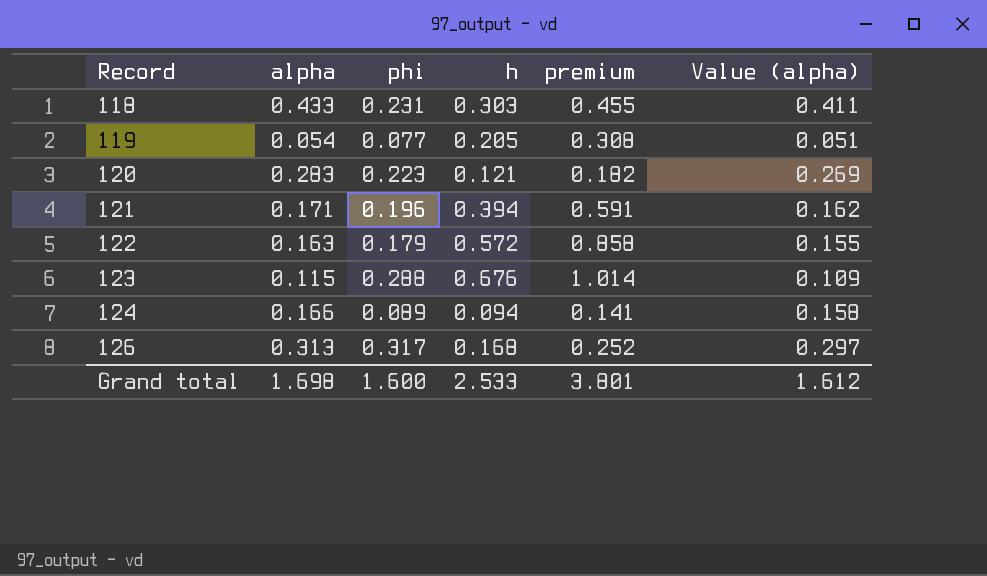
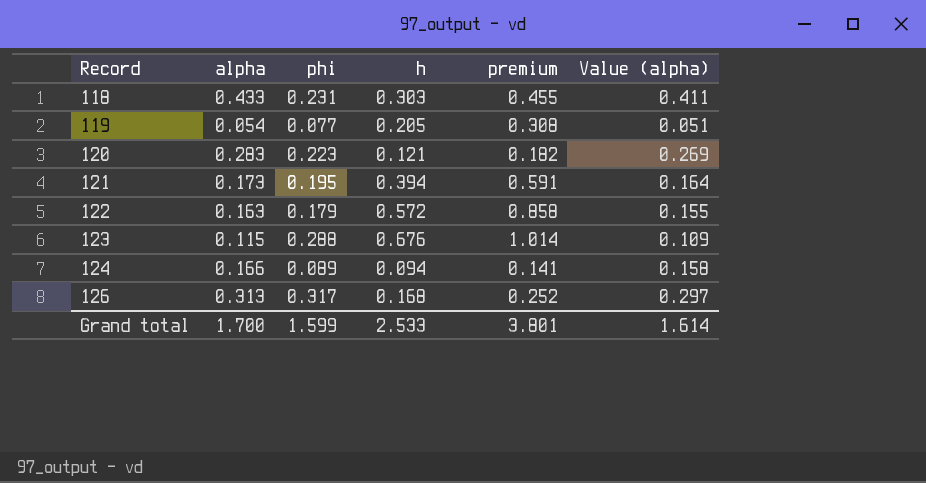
121 | alpha: 0.171 -> 0.173
121 | phi: 0.196 -> 0.195
121 | Value (alpha): 0.162 -> 0.164
Grand total | alpha: 1.698 -> 1.700
Grand total | phi: 1.600 -> 1.599
Grand total | Value (alpha): 1.612 -> 1.614

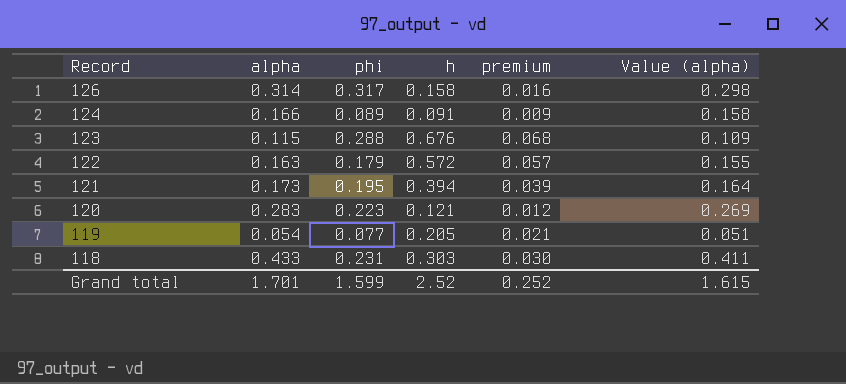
row order: Record ascending -> Record descending
column premium | formula: [h] * 1.5 -> [h] * 0.1
126 | alpha: 0.313 -> 0.314
126 | h: 0.168 -> 0.158
126 | Value (alpha): 0.297 -> 0.298
124 | h: 0.094 -> 0.091
Grand total | alpha: 1.700 -> 1.701
Grand total | h: 2.533 -> 2.52
Grand total | premium: 3.801 -> 0.252
Grand total | Value (alpha): 1.614 -> 1.615

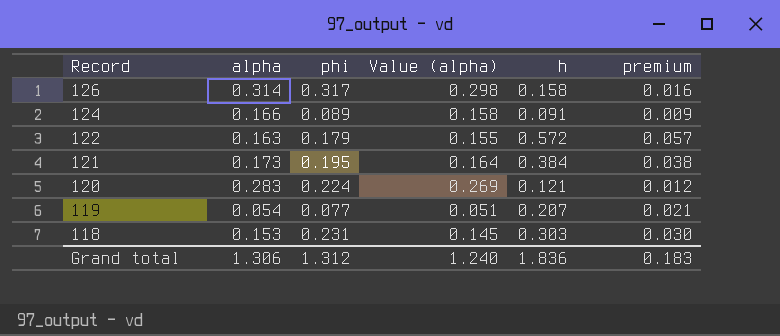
column Value (alpha) | position: 6 -> 4
row 123: 0.115 | 0.288 | 0.676 | 0.068 | 0.109 -> none
121 | h: 0.394 -> 0.384
121 | premium: 0.039 -> 0.038
120 | phi: 0.223 -> 0.224
119 | h: 0.205 -> 0.207
118 | alpha: 0.433 -> 0.153
118 | Value (alpha): 0.411 -> 0.145
Grand total | alpha: 1.701 -> 1.306
Grand total | phi: 1.599 -> 1.312
Grand total | Value (alpha): 1.615 -> 1.240
Grand total | h: 2.52 -> 1.836
Grand total | premium: 0.252 -> 0.183

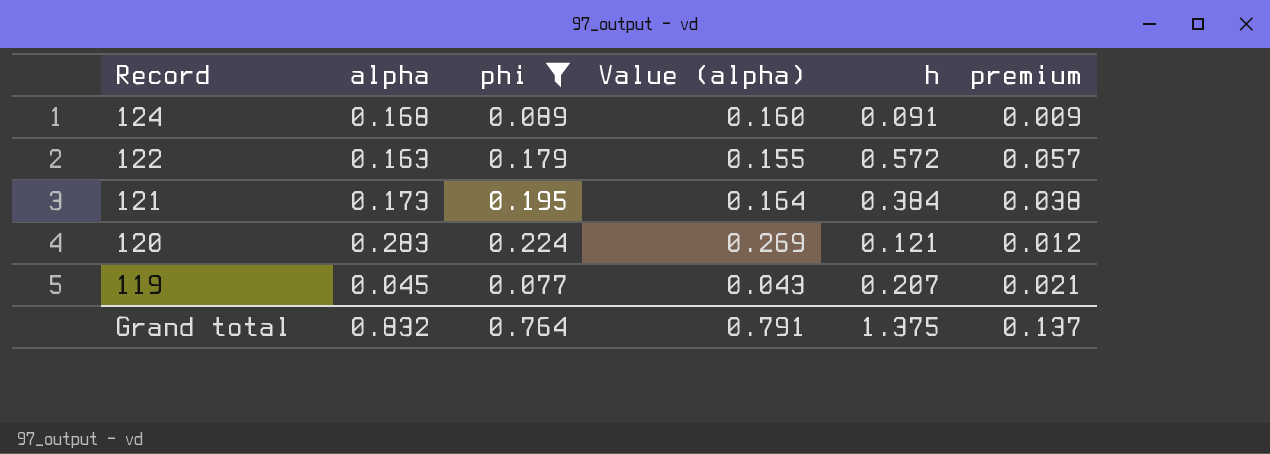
filter: none -> phi <= 0.224
124 | alpha: 0.166 -> 0.168
124 | Value (alpha): 0.158 -> 0.160
119 | alpha: 0.054 -> 0.045
119 | Value (alpha): 0.051 -> 0.043
Grand total | alpha: 1.306 -> 0.832
Grand total | phi: 1.312 -> 0.764
Grand total | Value (alpha): 1.240 -> 0.791
Grand total | h: 1.836 -> 1.375
Grand total | premium: 0.183 -> 0.137

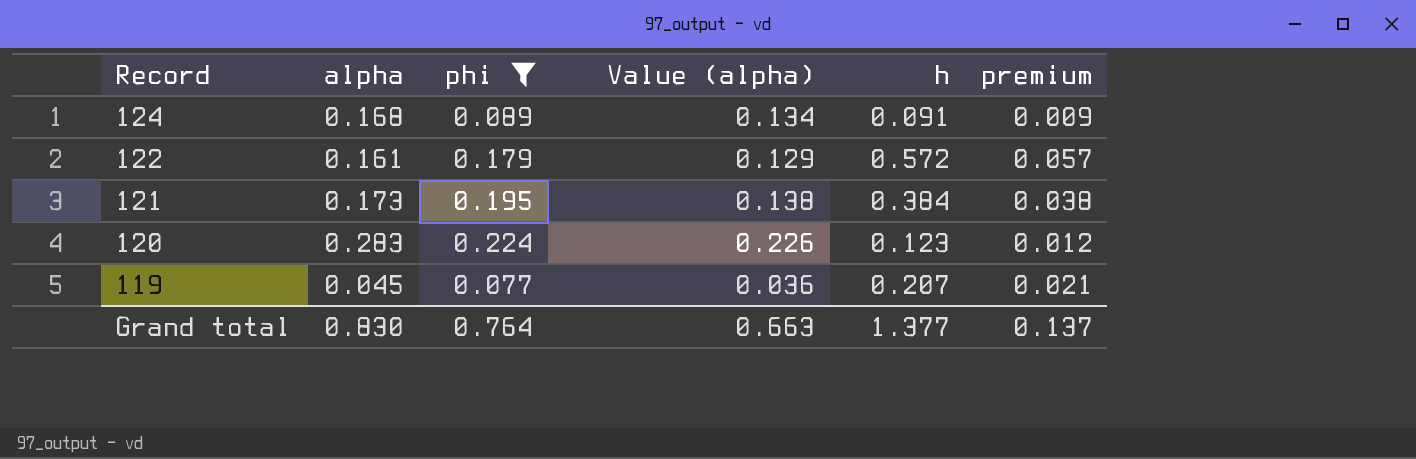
column Value (alpha) | formula: [alpha] * 0.95 -> [alpha] * 0.8
122 | alpha: 0.163 -> 0.161
120 | h: 0.121 -> 0.123
Grand total | alpha: 0.832 -> 0.830
Grand total | Value (alpha): 0.791 -> 0.663
Grand total | h: 1.375 -> 1.377

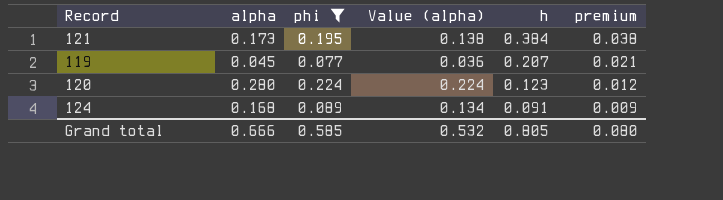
row order: Record descending -> h descending
row 122: 0.161 | 0.179 | 0.129 | 0.572 | 0.057 -> none
120 | alpha: 0.283 -> 0.280
120 | Value (alpha): 0.226 -> 0.224
Grand total | alpha: 0.830 -> 0.666
Grand total | phi: 0.764 -> 0.585
Grand total | Value (alpha): 0.663 -> 0.532
Grand total | h: 1.377 -> 0.805
Grand total | premium: 0.137 -> 0.080

